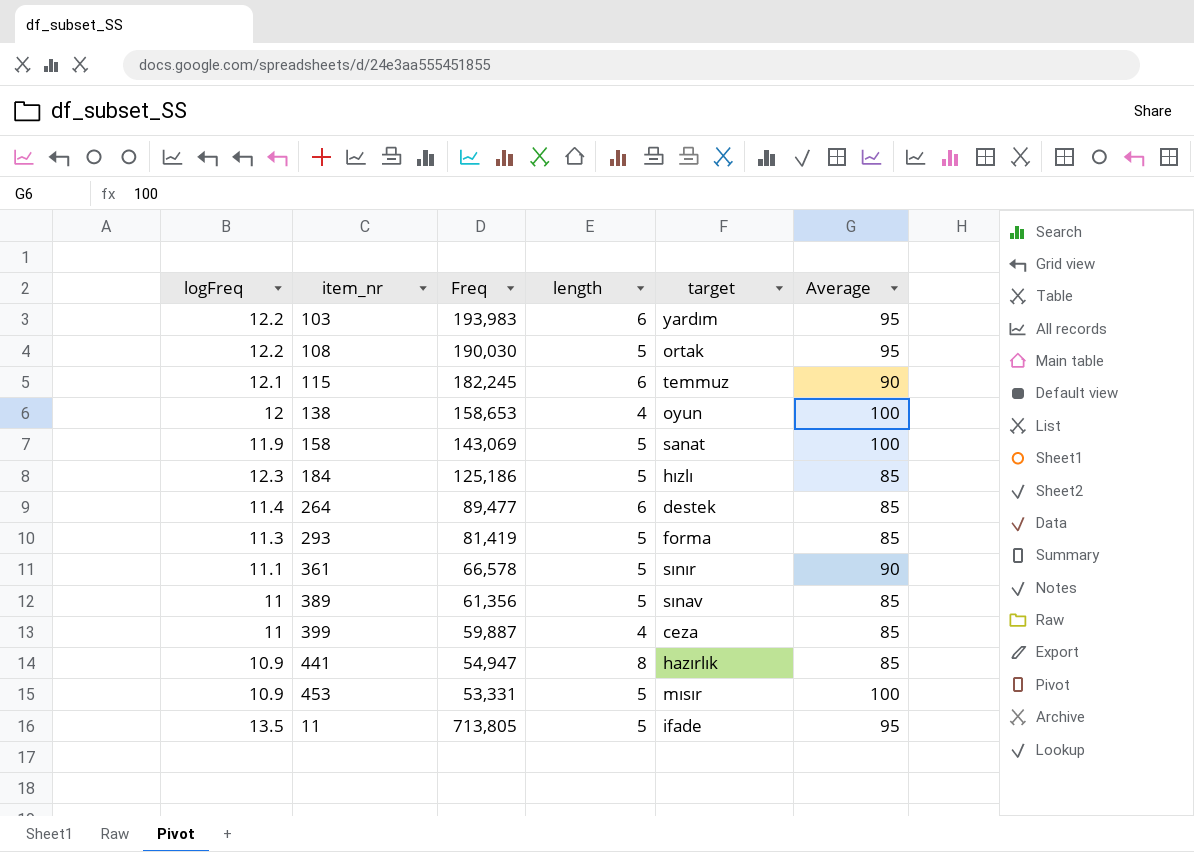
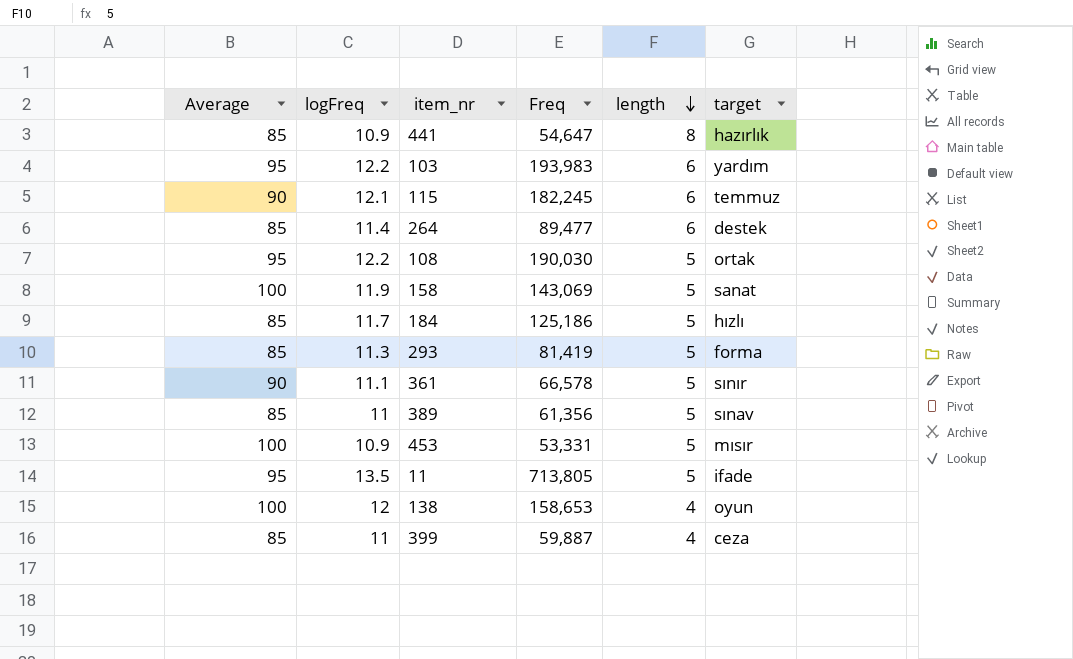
row order: none -> length descending
column Average | position: 6 -> 1
441 | Freq: 54,947 -> 54,647
184 | logFreq: 12.3 -> 11.7

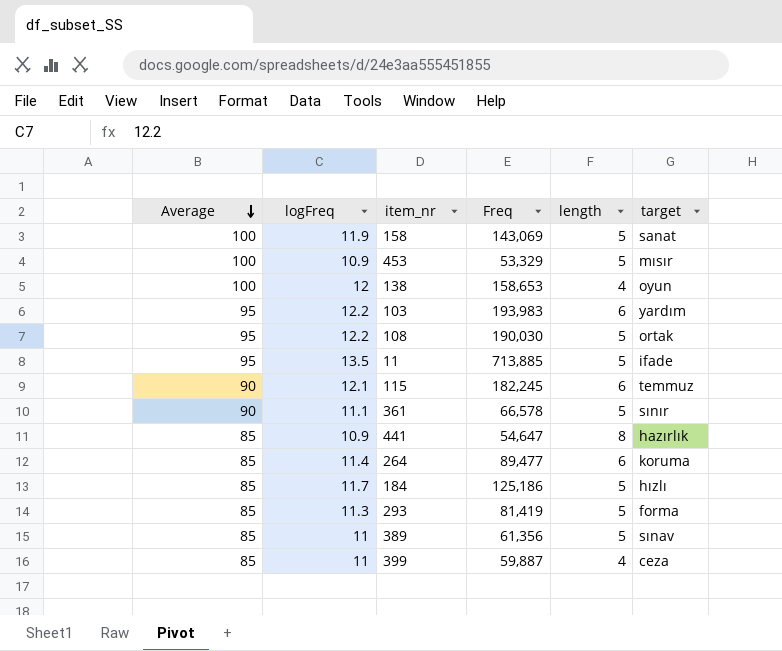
row order: length descending -> Average descending
453 | Freq: 53,331 -> 53,329
11 | Freq: 713,805 -> 713,885
264 | target: destek -> koruma

